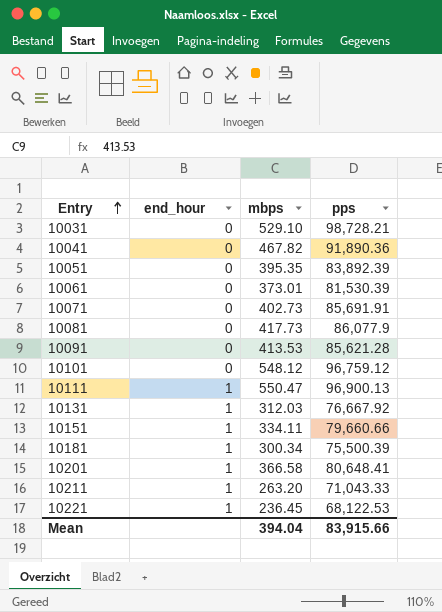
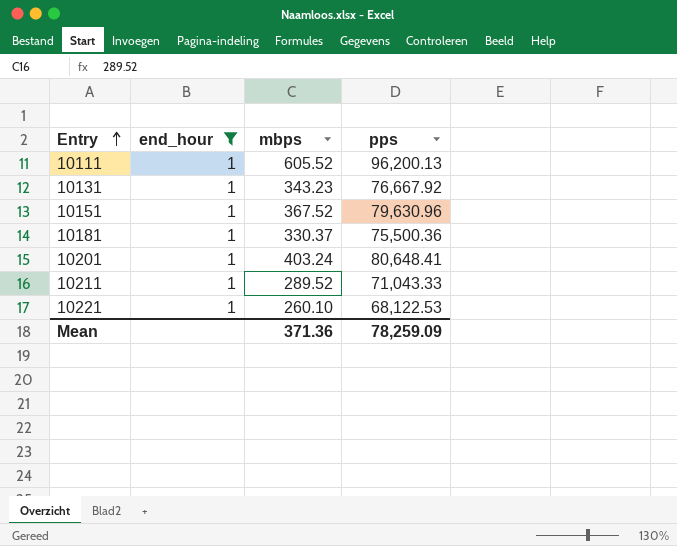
filter: none -> end_hour = 1
10111 | mbps: 550.47 -> 605.52
10111 | pps: 96,900.13 -> 96,200.13
10131 | mbps: 312.03 -> 343.23
10151 | mbps: 334.11 -> 367.52
10151 | pps: 79,660.66 -> 79,630.96
10181 | mbps: 300.34 -> 330.37
10181 | pps: 75,500.39 -> 75,500.36
10201 | mbps: 366.58 -> 403.24
10211 | mbps: 263.20 -> 289.52
10221 | mbps: 236.45 -> 260.10
Mean | mbps: 394.04 -> 371.36
Mean | pps: 83,915.66 -> 78,259.09

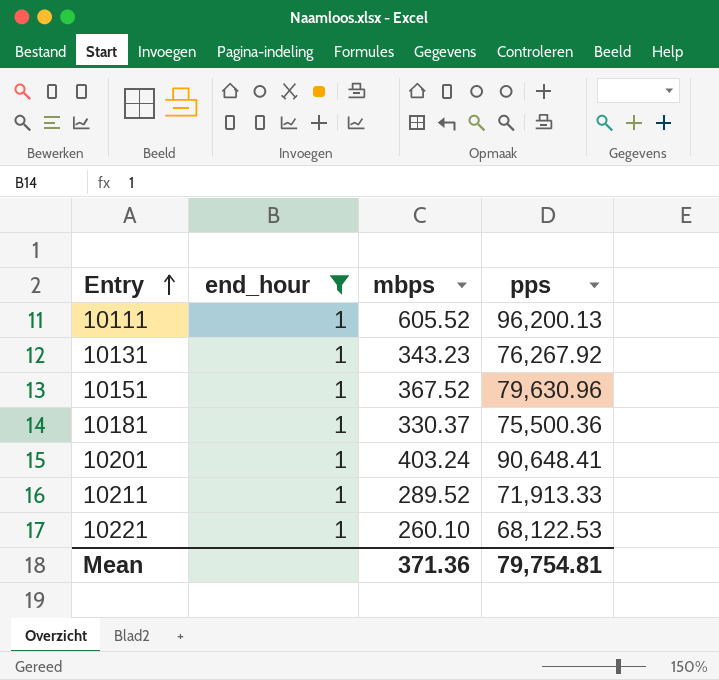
10131 | pps: 76,667.92 -> 76,267.92
10201 | pps: 80,648.41 -> 90,648.41
10211 | pps: 71,043.33 -> 71,913.33
Mean | pps: 78,259.09 -> 79,754.81

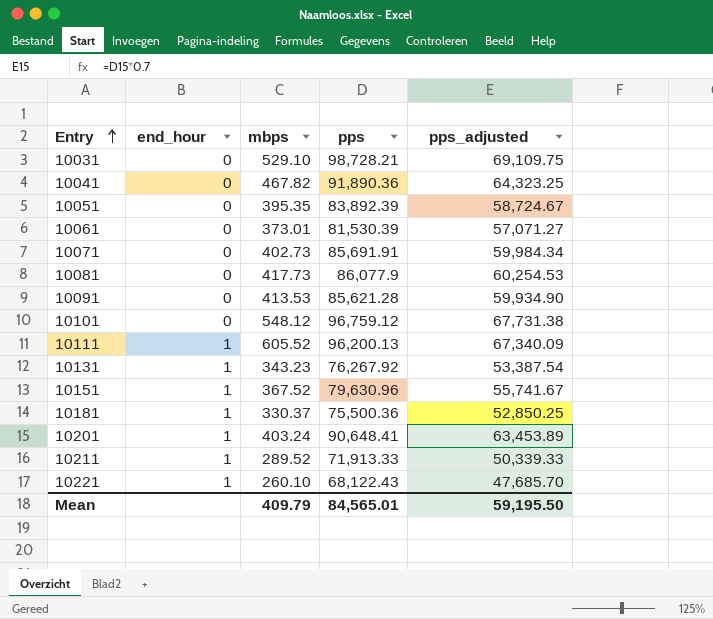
filter: end_hour = 1 -> none
column pps_adjusted | formula: none -> [pps] * 0.7
10221 | pps: 68,122.53 -> 68,122.43
Mean | mbps: 371.36 -> 409.79
Mean | pps: 79,754.81 -> 84,565.01

